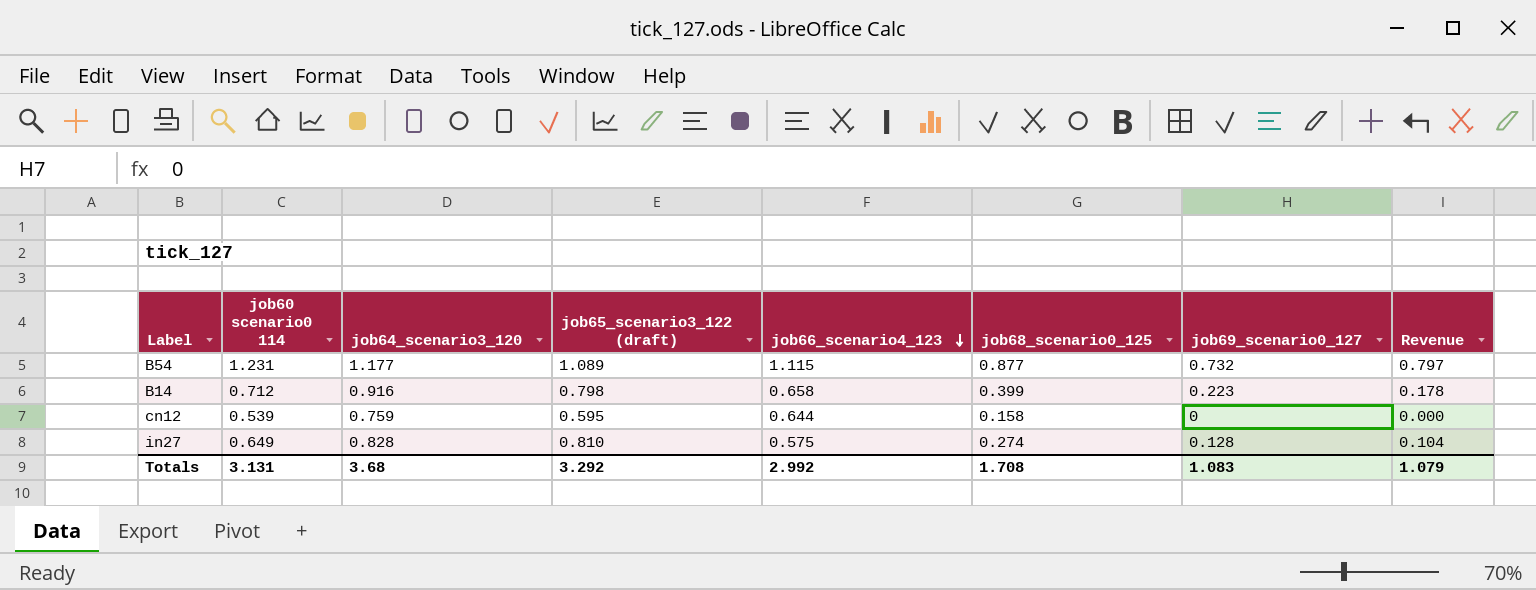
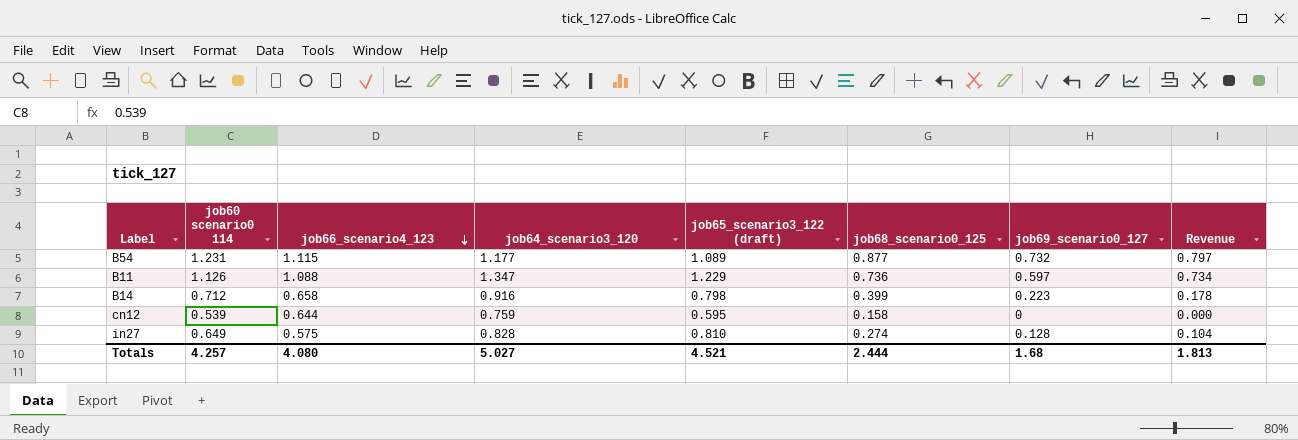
column job66_scenario4_123 | position: 5 -> 3
row B11: none -> 1.126 | 1.088 | 1.347 | 1.229 | 0.736 | 0.597 | 0.734
Totals | job60 scenario0 114: 3.131 -> 4.257
Totals | job66_scenario4_123: 2.992 -> 4.080
Totals | job64_scenario3_120: 3.68 -> 5.027
Totals | job65_scenario3_122 (draft): 3.292 -> 4.521
Totals | job68_scenario0_125: 1.708 -> 2.444
Totals | job69_scenario0_127: 1.083 -> 1.68
Totals | Revenue: 1.079 -> 1.813

